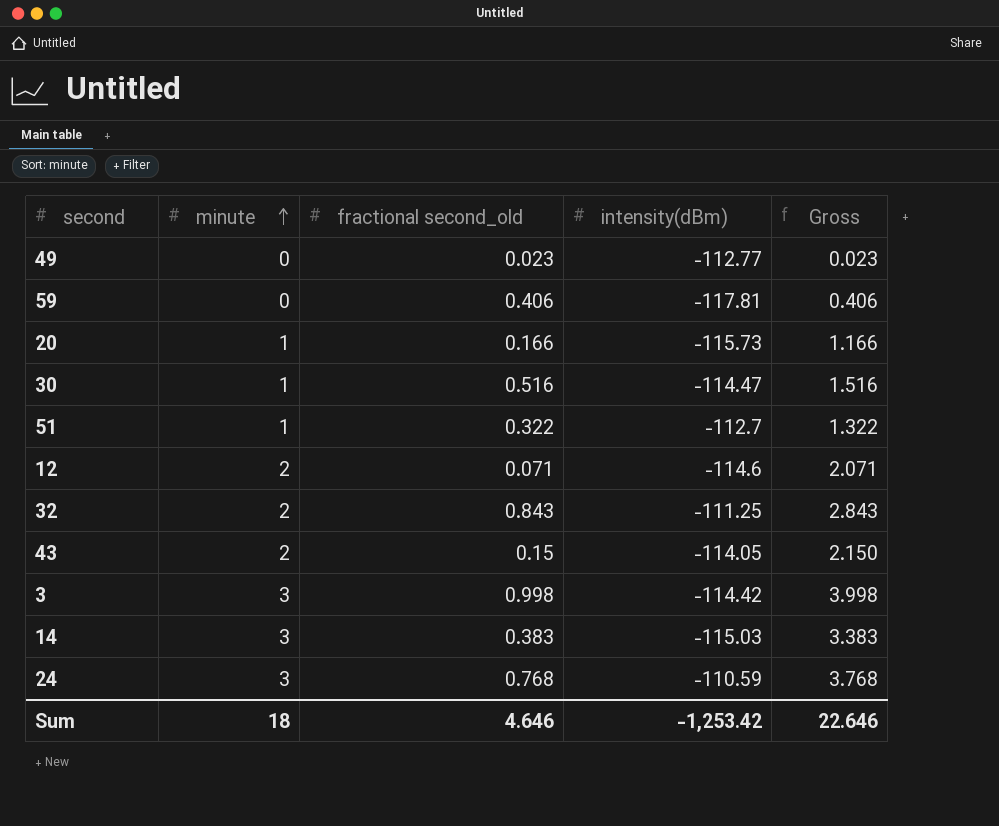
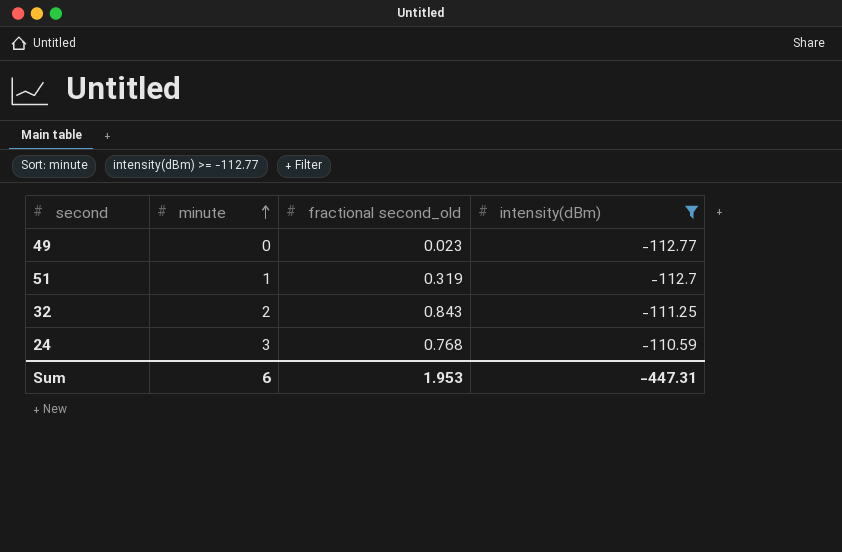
filter: none -> intensity(dBm) >= -112.77
column Gross | formula: [minute] + [fractional second_old] -> none
51 | fractional second_old: 0.322 -> 0.319
Sum | minute: 18 -> 6
Sum | fractional second_old: 4.646 -> 1.953
Sum | intensity(dBm): -1,253.42 -> -447.31

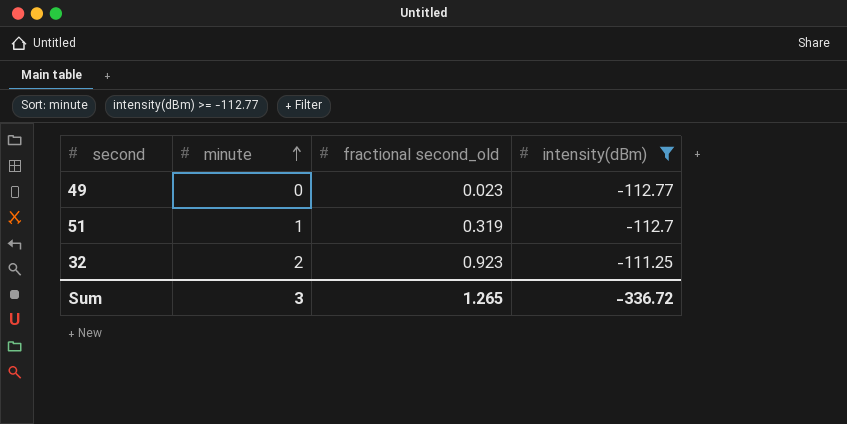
row 24: 3 | 0.768 | -110.59 -> none
32 | fractional second_old: 0.843 -> 0.923
Sum | minute: 6 -> 3
Sum | fractional second_old: 1.953 -> 1.265
Sum | intensity(dBm): -447.31 -> -336.72

